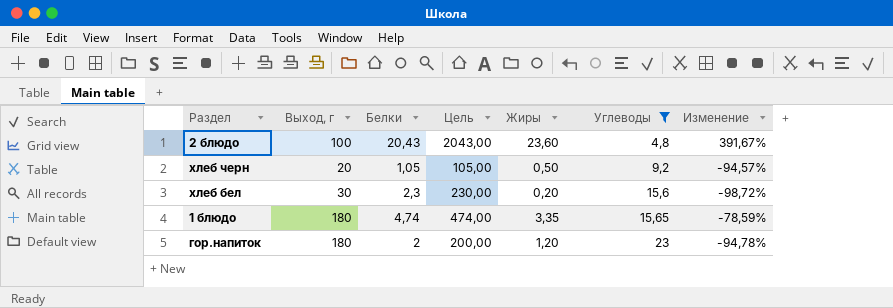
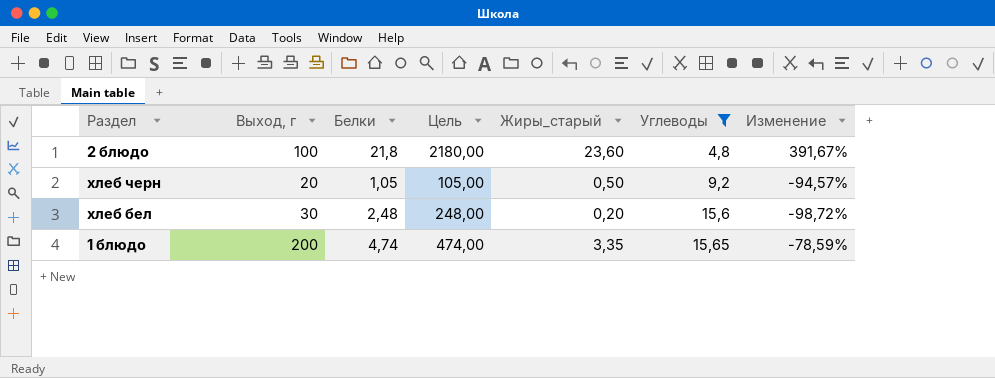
column name: Жиры -> Жиры_старый
row гор.напиток: 180 | 2 | 200,00 | 1,20 | 23 | -94,78% -> none
2 блюдо | Белки: 20,43 -> 21,8
2 блюдо | Цель: 2043,00 -> 2180,00
хлеб бел | Белки: 2,3 -> 2,48
хлеб бел | Цель: 230,00 -> 248,00
1 блюдо | Выход, г: 180 -> 200

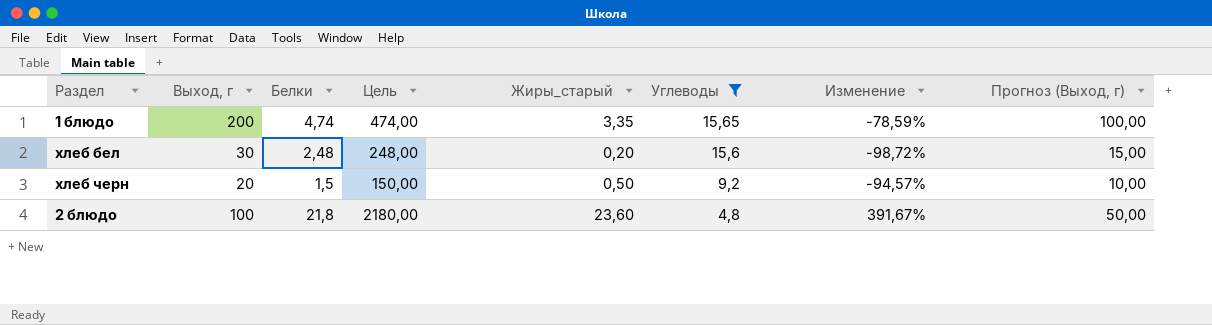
row order: Углеводы ascending -> Углеводы descending
column Прогноз (Выход, г) | formula: none -> [Выход, г] * 0,5
хлеб черн | Белки: 1,05 -> 1,5
хлеб черн | Цель: 105,00 -> 150,00

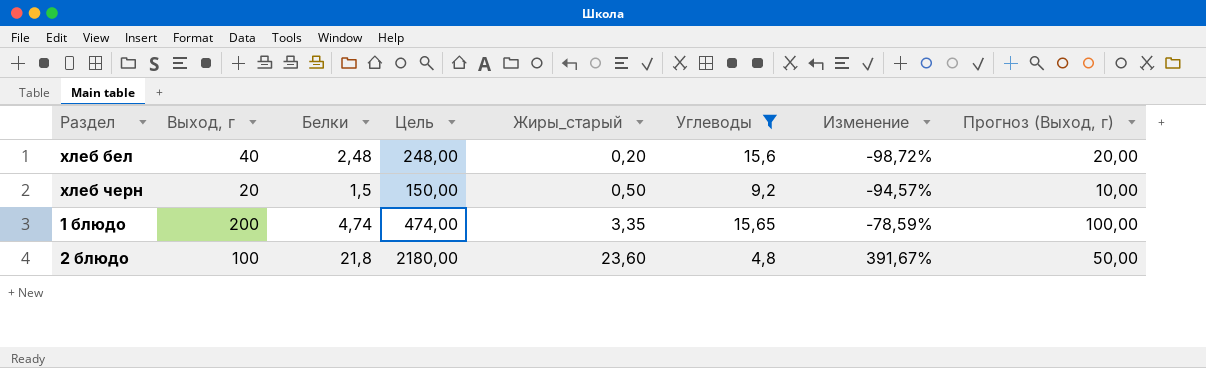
row order: Углеводы descending -> Жиры_старый ascending
хлеб бел | Выход, г: 30 -> 40
хлеб бел | Прогноз (Выход, г): 15,00 -> 20,00

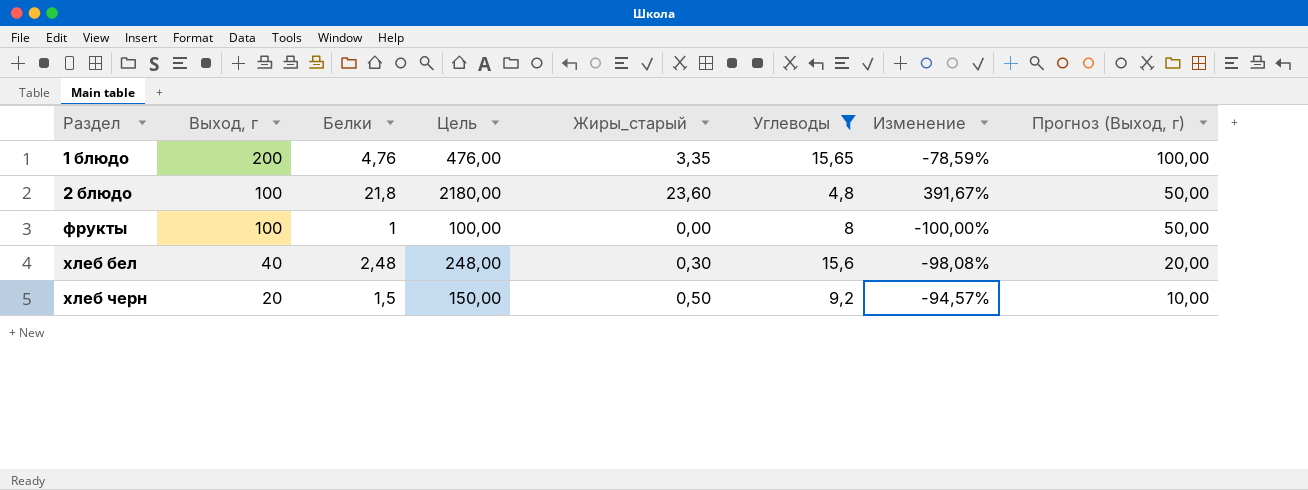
row order: Жиры_старый ascending -> Раздел ascending
1 блюдо | Белки: 4,74 -> 4,76
1 блюдо | Цель: 474,00 -> 476,00
row фрукты: none -> 100 | 1 | 100,00 | 0,00 | 8 | -100,00% | 50,00
хлеб бел | Жиры_старый: 0,20 -> 0,30
хлеб бел | Изменение: -98,72% -> -98,08%

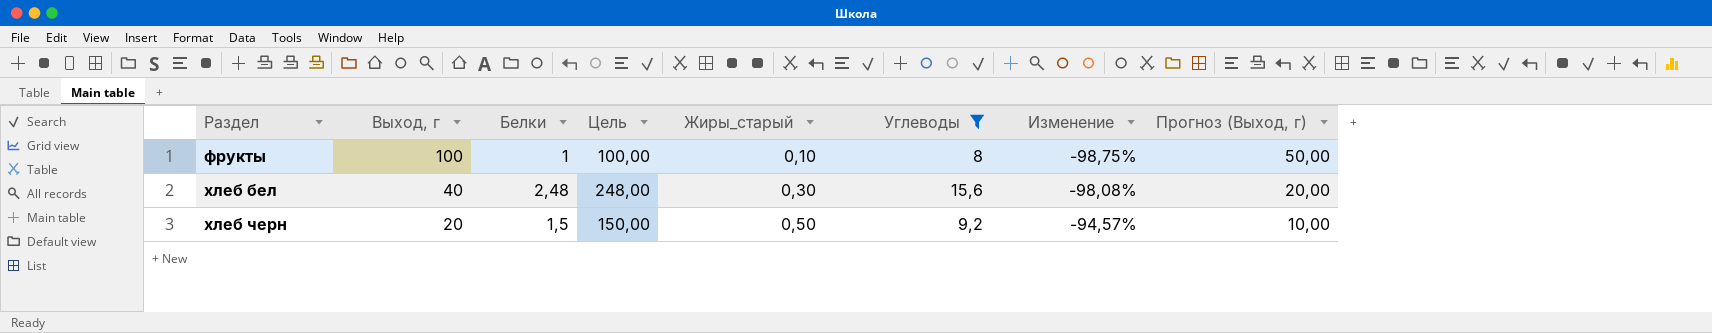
row 1 блюдо: 200 | 4,76 | 476,00 | 3,35 | 15,65 | -78,59% | 100,00 -> none
row 2 блюдо: 100 | 21,8 | 2180,00 | 23,60 | 4,8 | 391,67% | 50,00 -> none
фрукты | Жиры_старый: 0,00 -> 0,10
фрукты | Изменение: -100,00% -> -98,75%

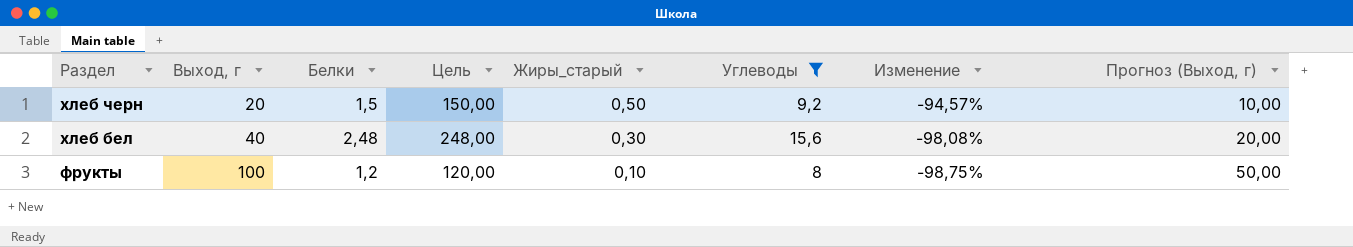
row order: Раздел ascending -> Раздел descending
фрукты | Белки: 1 -> 1,2
фрукты | Цель: 100,00 -> 120,00

